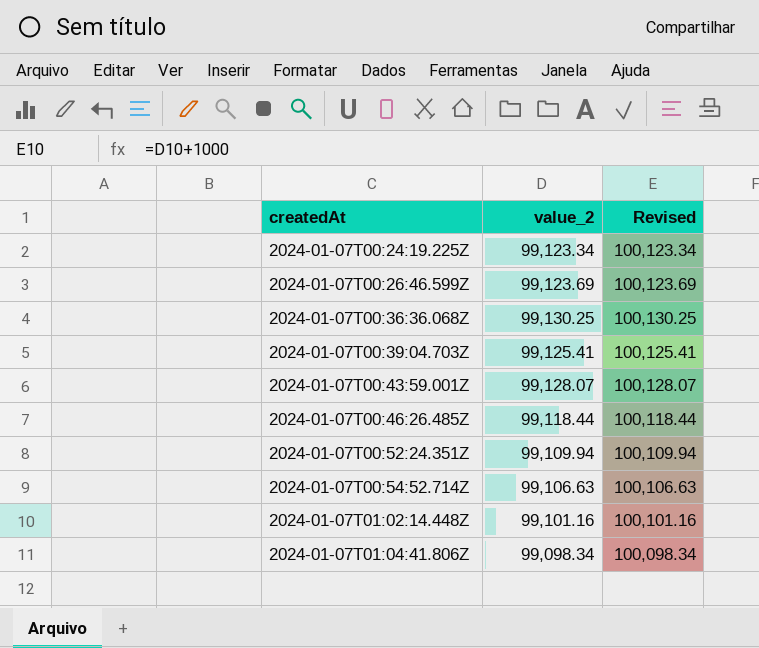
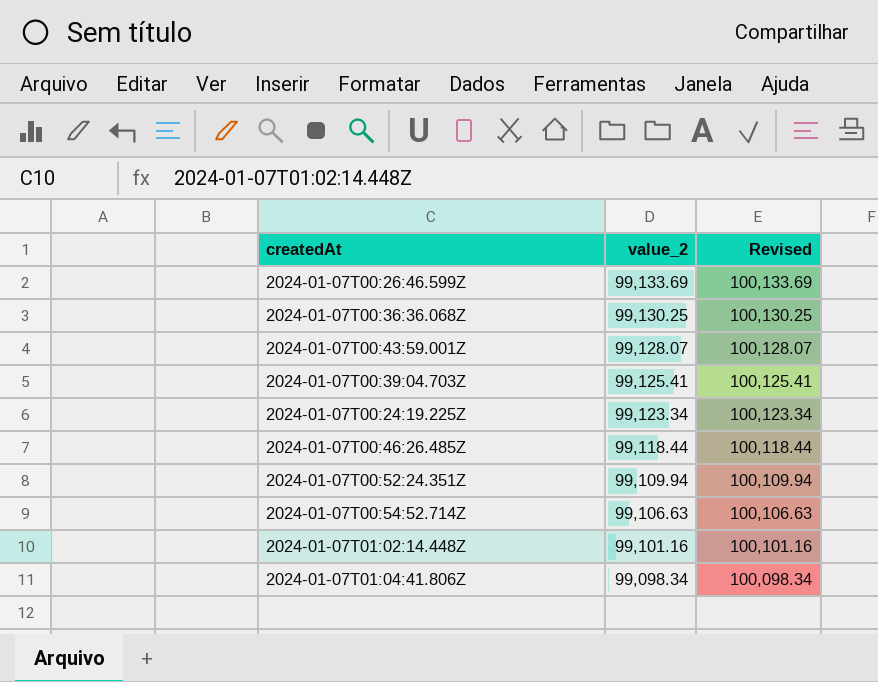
row order: createdAt ascending -> value_2 descending
2024-01-07T00:26:46.599Z | value_2: 99,123.69 -> 99,133.69
2024-01-07T00:26:46.599Z | Revised: 100,123.69 -> 100,133.69

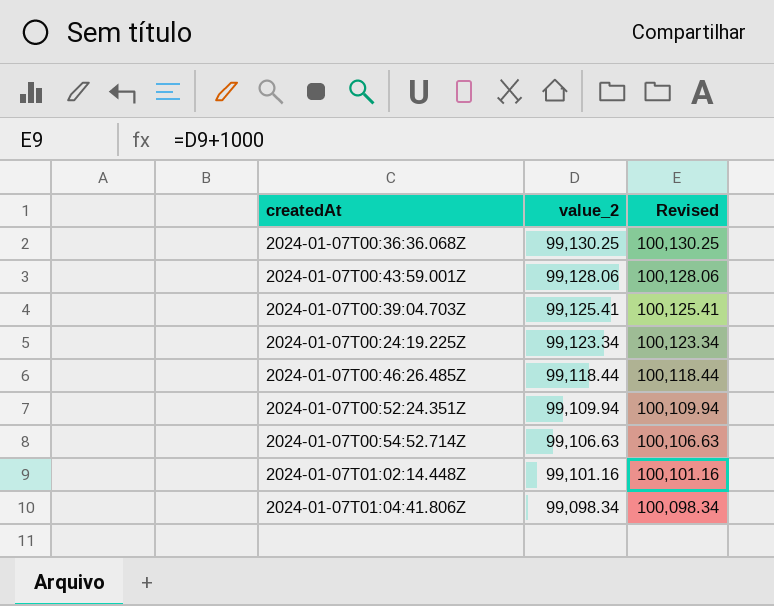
row 2024-01-07T00:26:46.599Z: 99,133.69 | 100,133.69 -> none
2024-01-07T00:43:59.001Z | value_2: 99,128.07 -> 99,128.06
2024-01-07T00:43:59.001Z | Revised: 100,128.07 -> 100,128.06

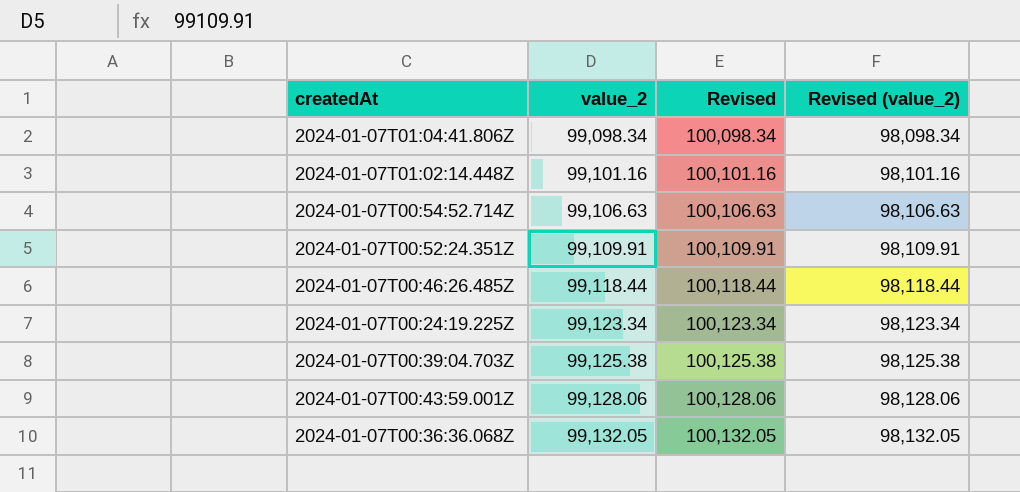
row order: value_2 descending -> value_2 ascending
column Revised (value_2) | formula: none -> [value_2] - 1000
2024-01-07T00:52:24.351Z | value_2: 99,109.94 -> 99,109.91
2024-01-07T00:52:24.351Z | Revised: 100,109.94 -> 100,109.91
2024-01-07T00:39:04.703Z | value_2: 99,125.41 -> 99,125.38
2024-01-07T00:39:04.703Z | Revised: 100,125.41 -> 100,125.38
2024-01-07T00:36:36.068Z | value_2: 99,130.25 -> 99,132.05
2024-01-07T00:36:36.068Z | Revised: 100,130.25 -> 100,132.05

